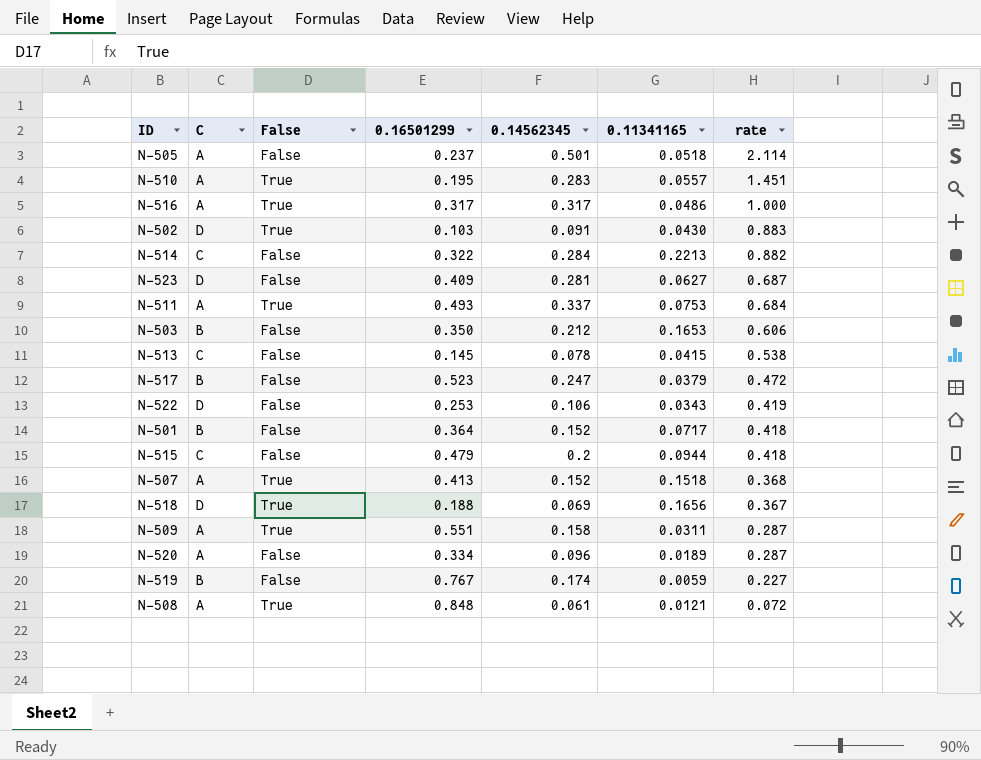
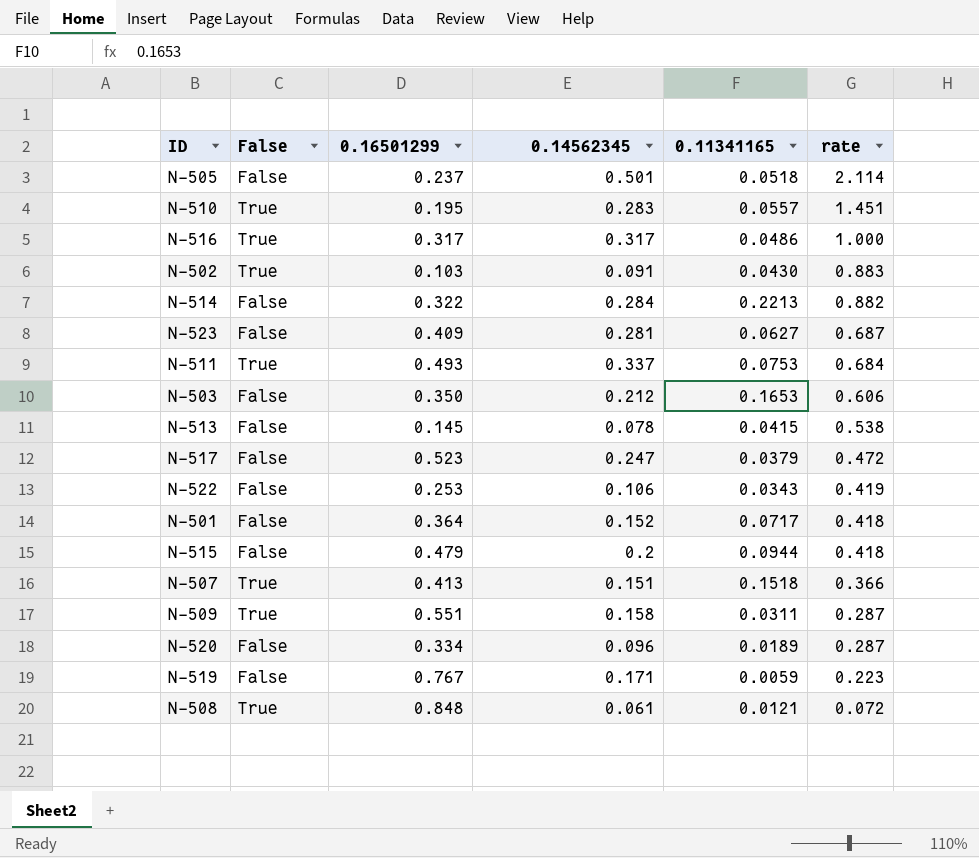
column C | position: 2 -> none
row N-518: D | True | 0.188 | 0.069 | 0.1656 | 0.367 -> none
N-507 | 0.14562345: 0.152 -> 0.151
N-507 | rate: 0.368 -> 0.366
N-519 | 0.14562345: 0.174 -> 0.171
N-519 | rate: 0.227 -> 0.223

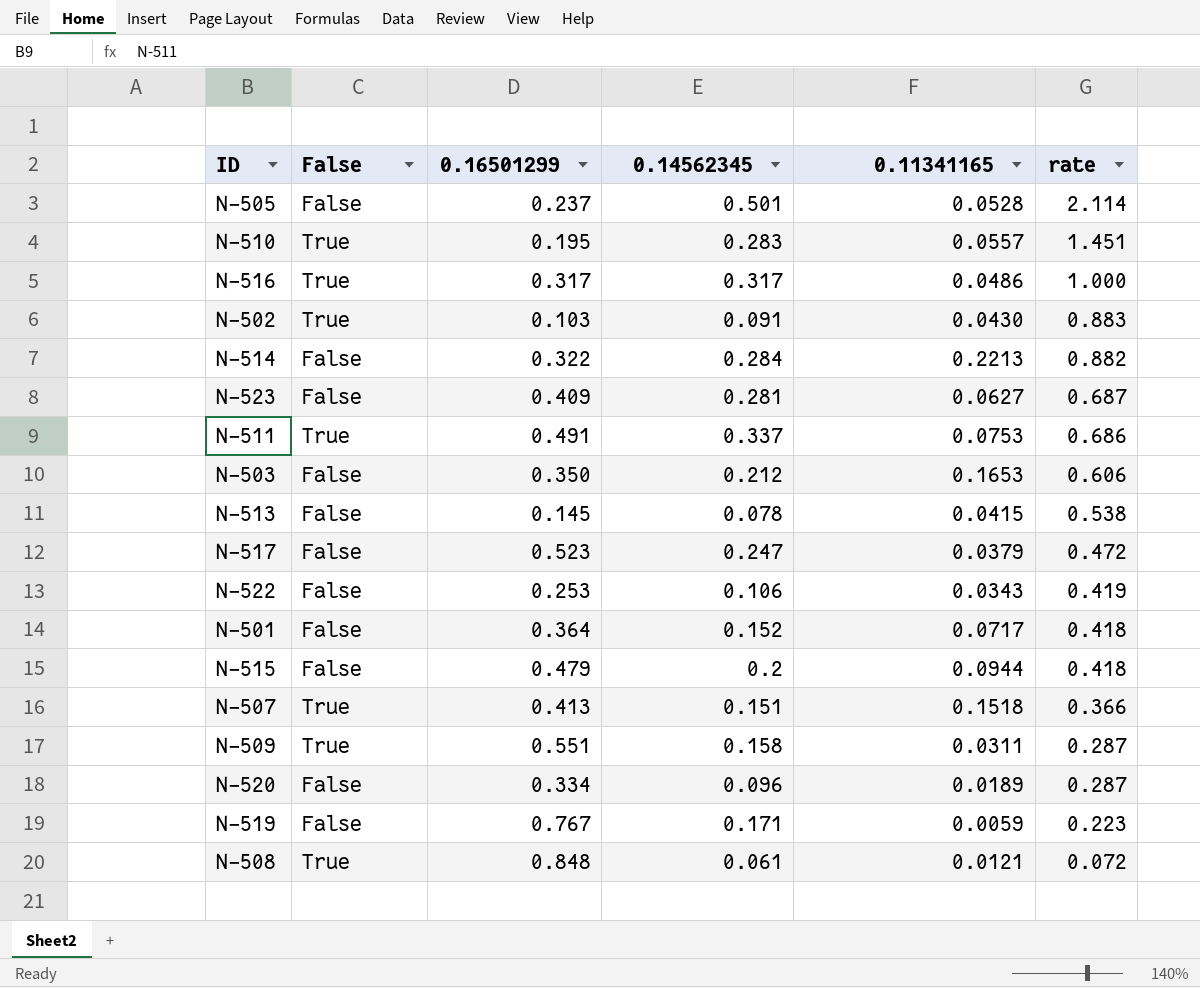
N-505 | 0.11341165: 0.0518 -> 0.0528
N-511 | 0.16501299: 0.493 -> 0.491
N-511 | rate: 0.684 -> 0.686

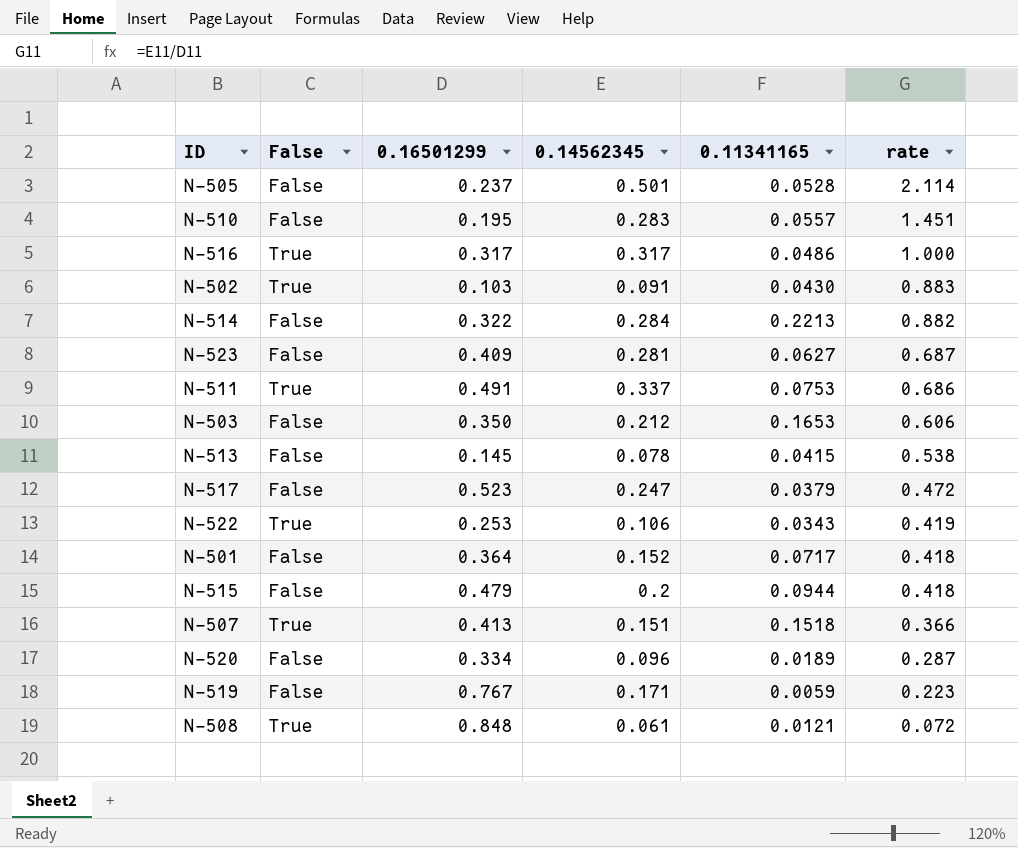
row N-509: True | 0.551 | 0.158 | 0.0311 | 0.287 -> none
N-510 | False: True -> False
N-522 | False: False -> True

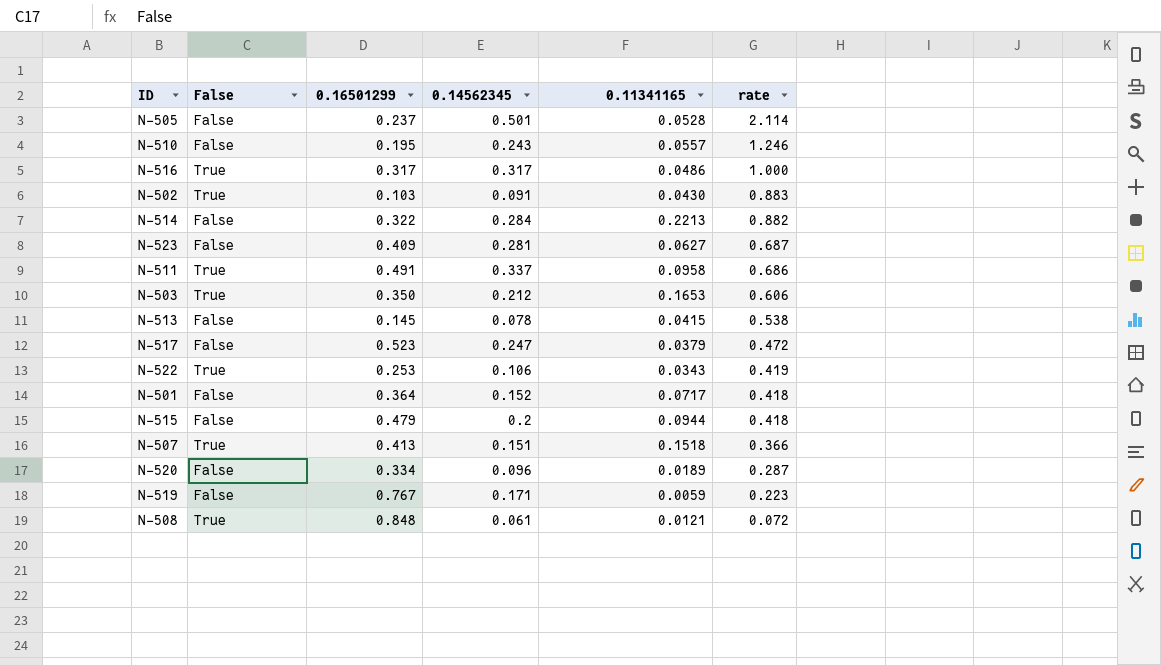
N-510 | 0.14562345: 0.283 -> 0.243
N-510 | rate: 1.451 -> 1.246
N-511 | 0.11341165: 0.0753 -> 0.0958
N-503 | False: False -> True

